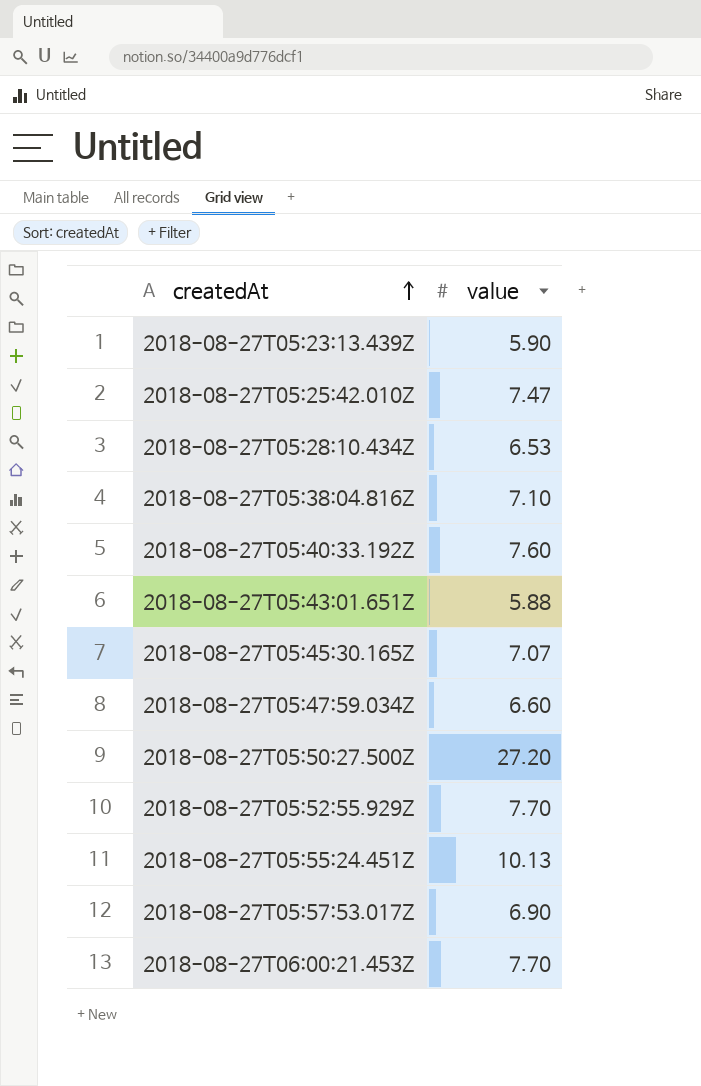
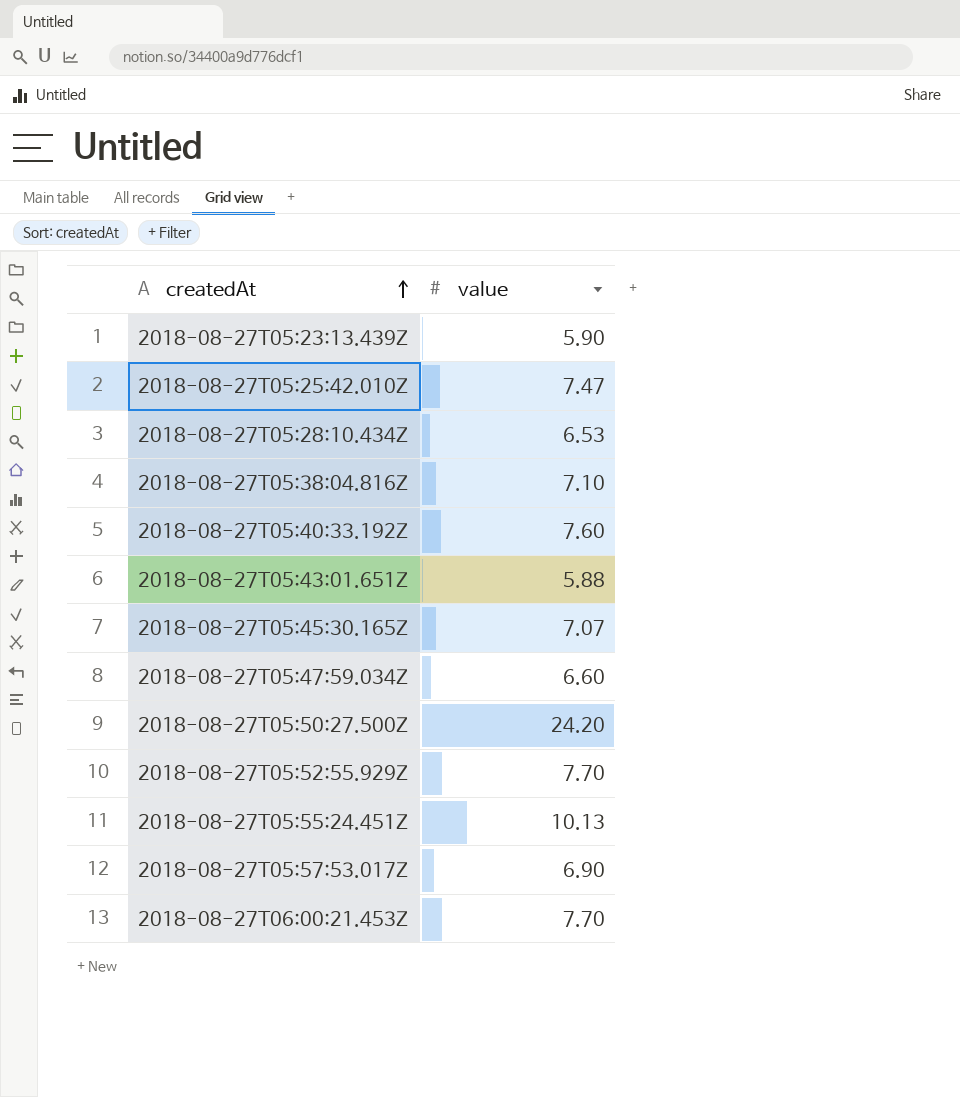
2018-08-27T05:50:27.500Z | value: 27.20 -> 24.20

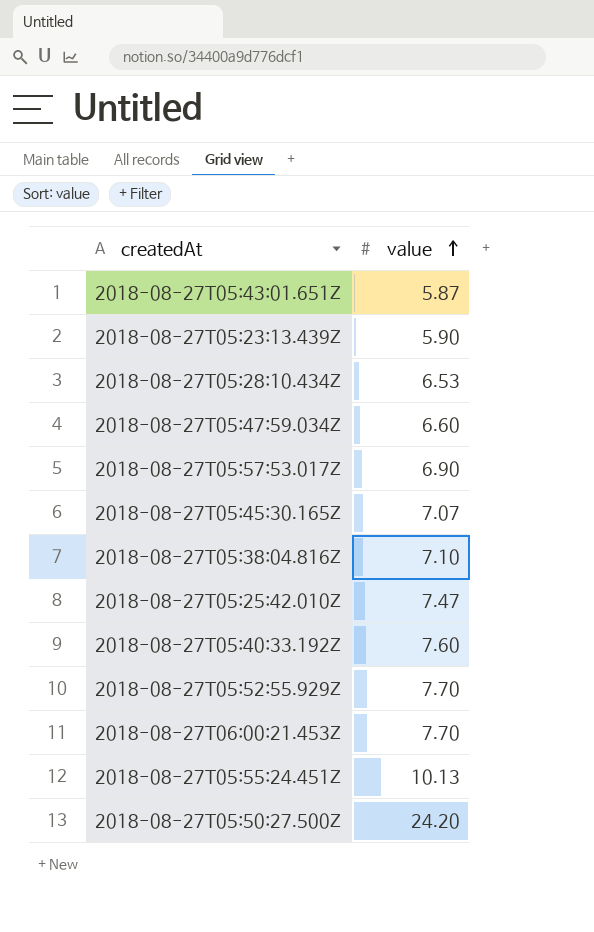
row order: createdAt ascending -> value ascending
2018-08-27T05:43:01.651Z | value: 5.88 -> 5.87

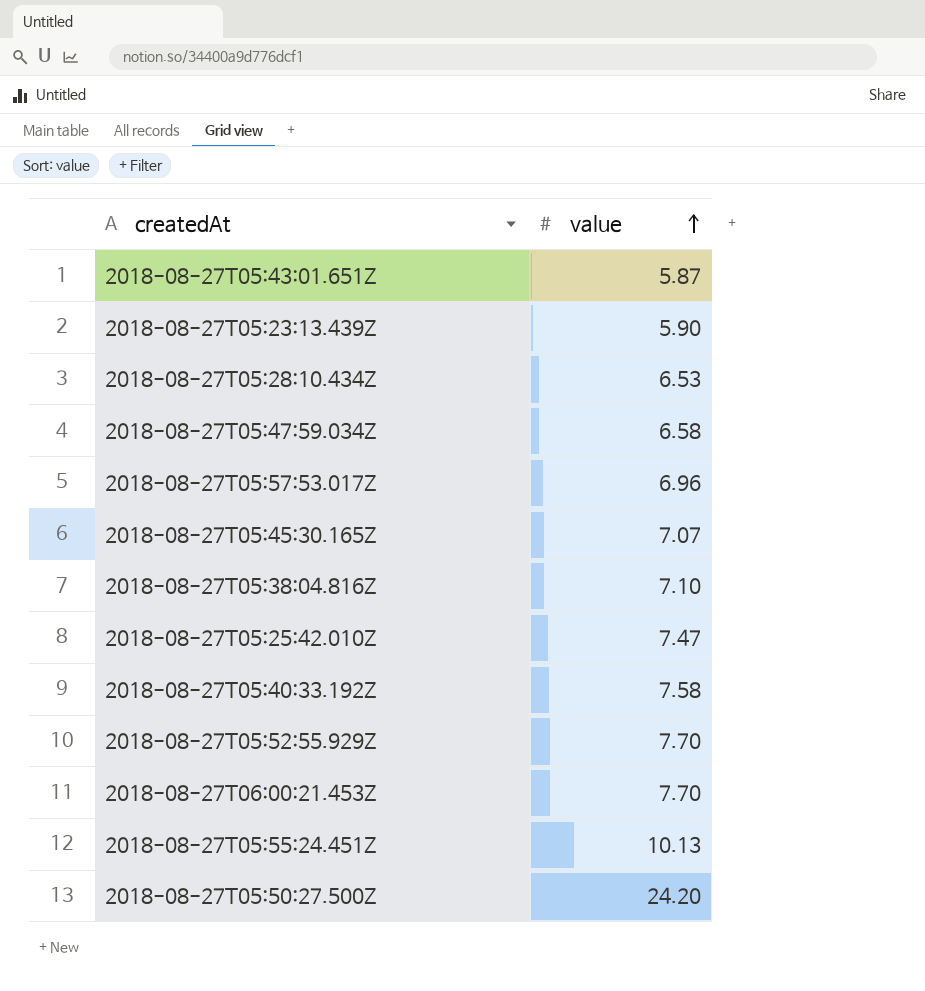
2018-08-27T05:47:59.034Z | value: 6.60 -> 6.58
2018-08-27T05:57:53.017Z | value: 6.90 -> 6.96
2018-08-27T05:40:33.192Z | value: 7.60 -> 7.58

